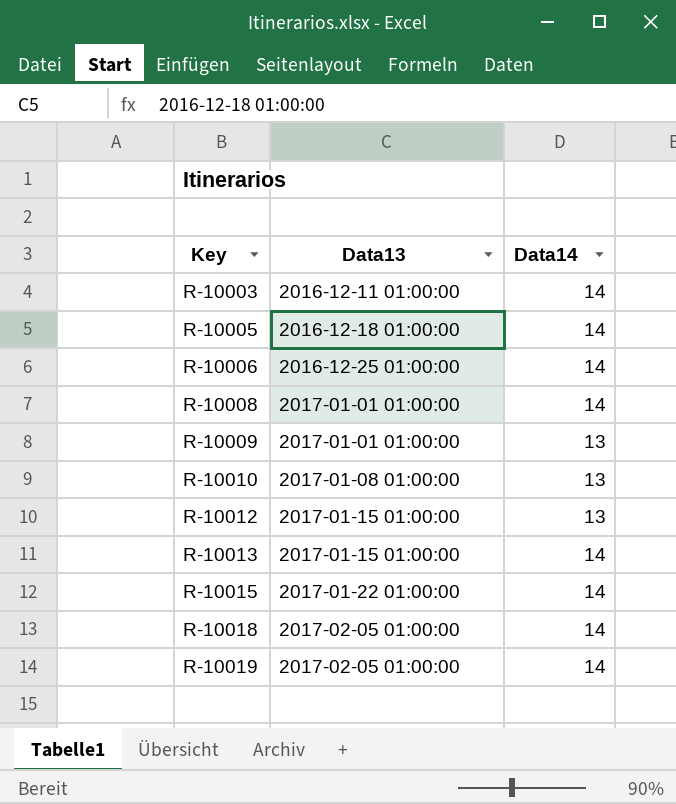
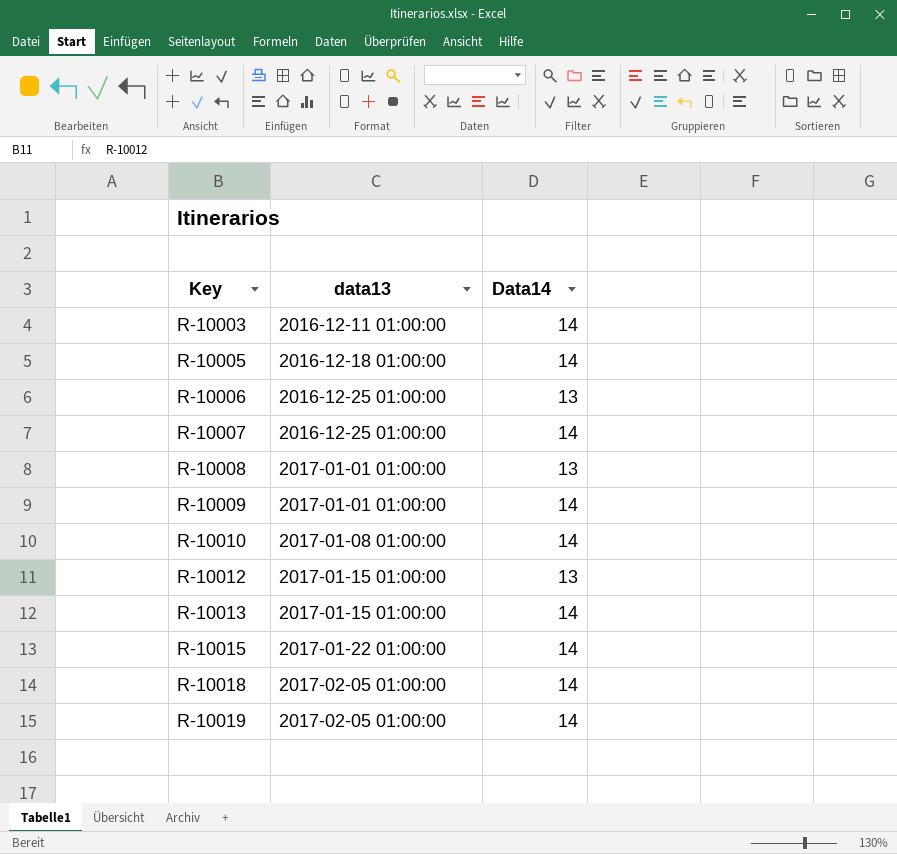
column name: Data13 -> data13
R-10006 | Data14: 14 -> 13
row R-10007: none -> 2016-12-25 01:00:00 | 14
R-10008 | Data14: 14 -> 13
R-10009 | Data14: 13 -> 14
R-10010 | Data14: 13 -> 14

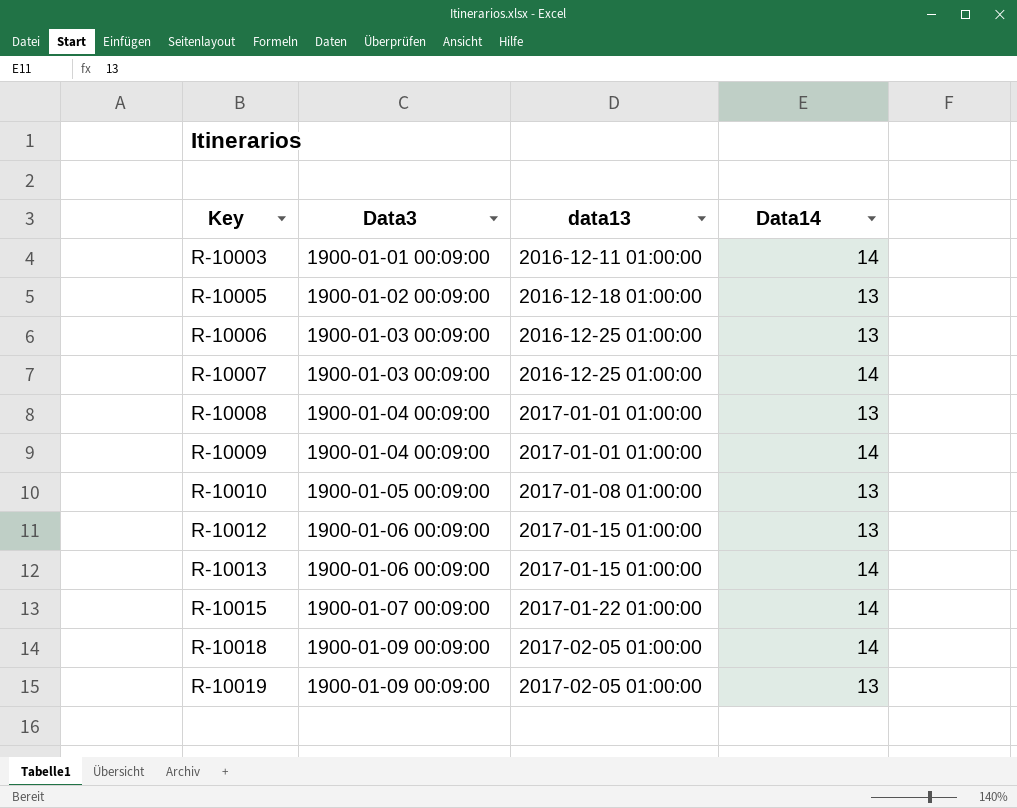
column Data3 | position: none -> 2
R-10005 | Data14: 14 -> 13
R-10010 | Data14: 14 -> 13
R-10019 | Data14: 14 -> 13

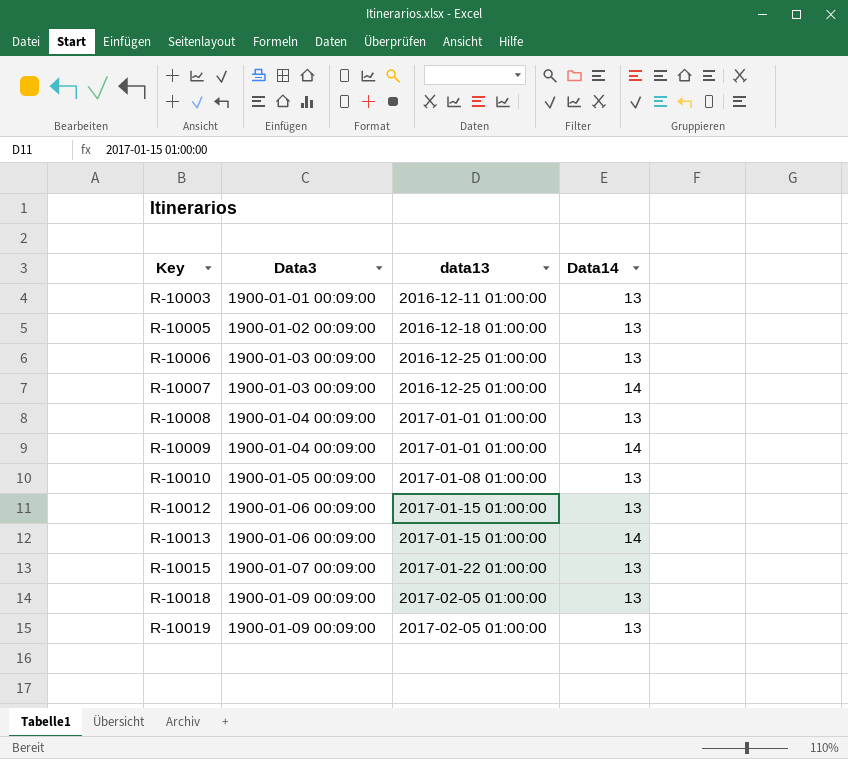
R-10003 | Data14: 14 -> 13
R-10015 | Data14: 14 -> 13
R-10018 | Data14: 14 -> 13

